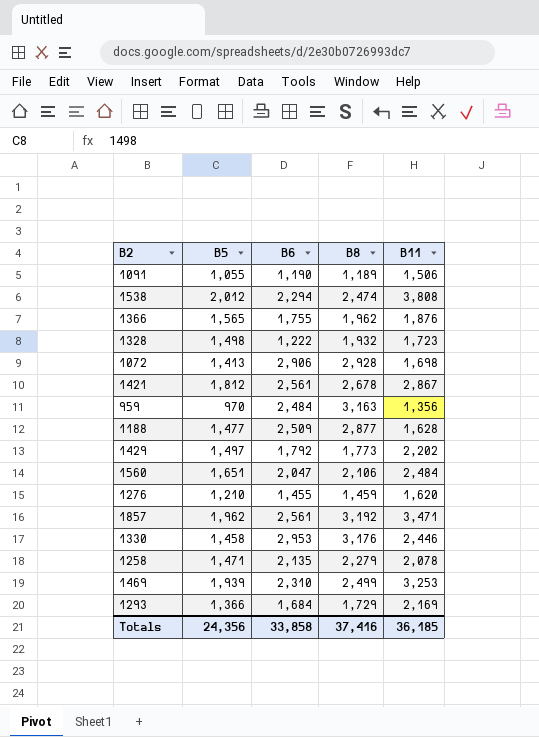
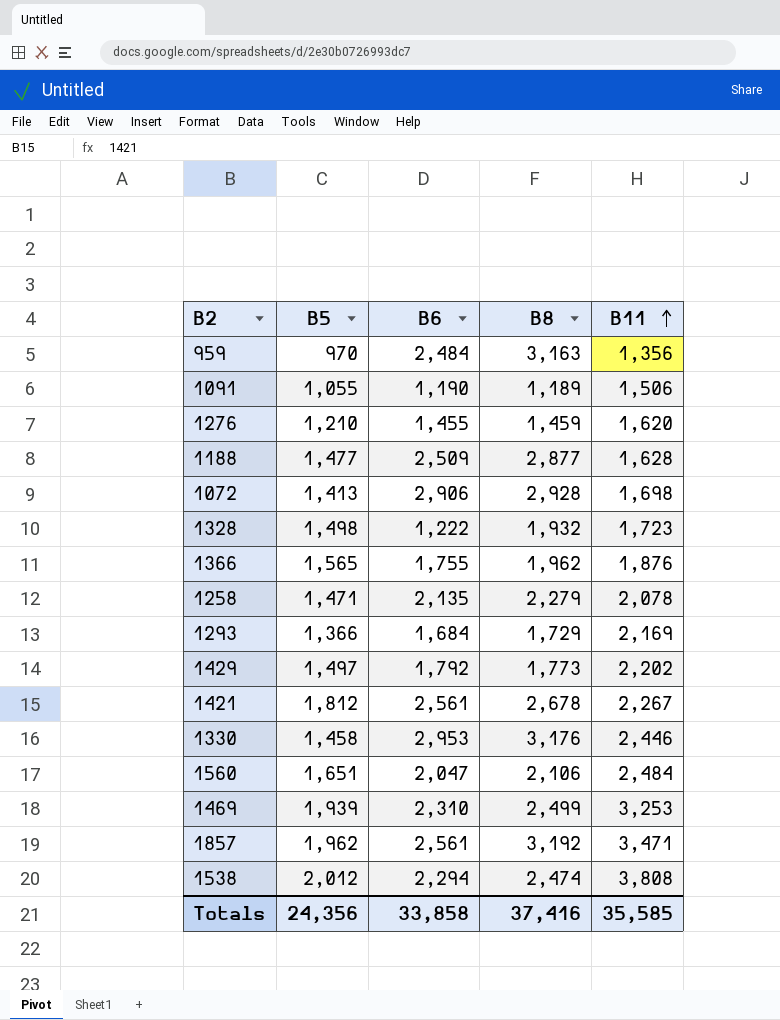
row order: none -> B11 ascending
1421 | B11: 2,867 -> 2,267
Totals | B11: 36,185 -> 35,585

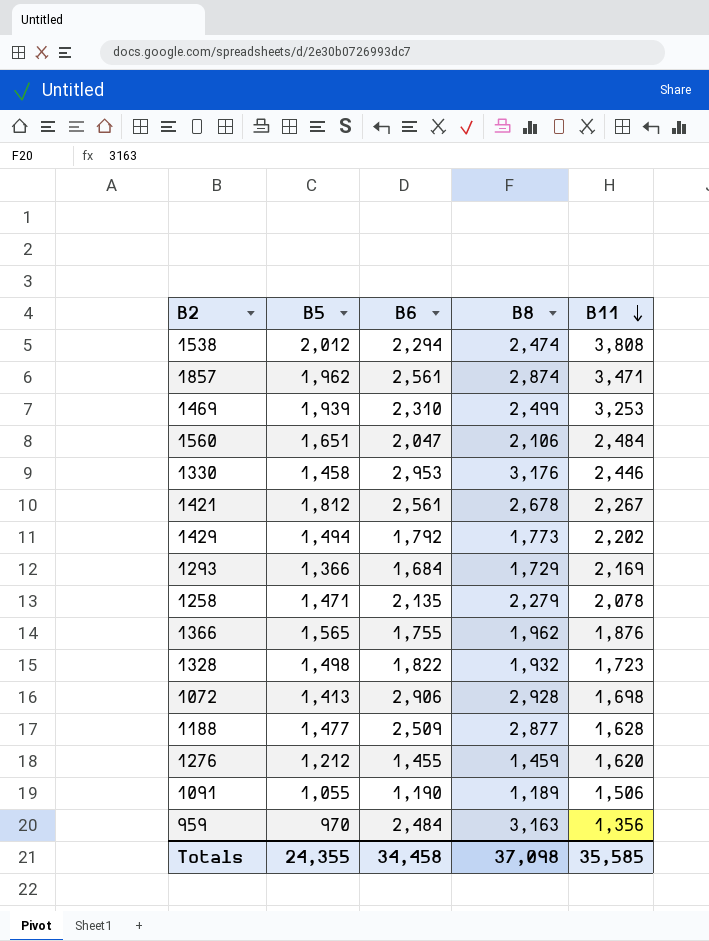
row order: B11 ascending -> B11 descending
1857 | B8: 3,192 -> 2,874
1429 | B5: 1,497 -> 1,494
1328 | B6: 1,222 -> 1,822
1276 | B5: 1,210 -> 1,212
Totals | B5: 24,356 -> 24,355
Totals | B6: 33,858 -> 34,458
Totals | B8: 37,416 -> 37,098

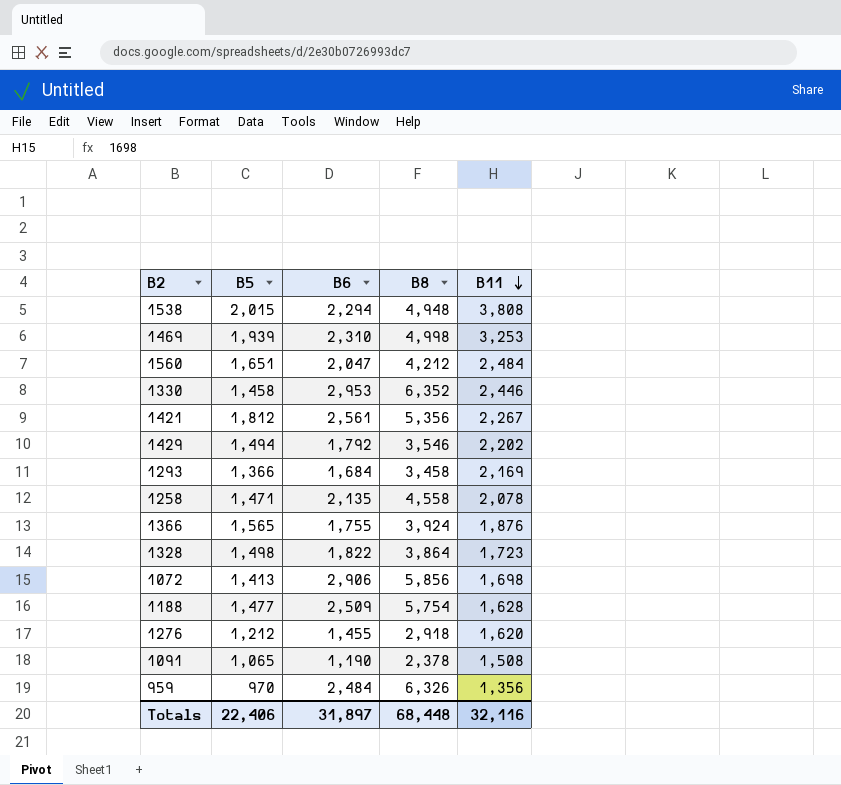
row 1857: 1,962 | 2,561 | 2,874 | 3,471 -> none
1538 | B5: 2,012 -> 2,015
1538 | B8: 2,474 -> 4,948
1469 | B8: 2,499 -> 4,998
1560 | B8: 2,106 -> 4,212
1330 | B8: 3,176 -> 6,352
1421 | B8: 2,678 -> 5,356
1429 | B8: 1,773 -> 3,546
1293 | B8: 1,729 -> 3,458
1258 | B8: 2,279 -> 4,558
1366 | B8: 1,962 -> 3,924
1328 | B8: 1,932 -> 3,864
1072 | B8: 2,928 -> 5,856
1188 | B8: 2,877 -> 5,754
1276 | B8: 1,459 -> 2,918
1091 | B5: 1,055 -> 1,065
1091 | B8: 1,189 -> 2,378
1091 | B11: 1,506 -> 1,508
959 | B8: 3,163 -> 6,326
Totals | B5: 24,355 -> 22,406
Totals | B6: 34,458 -> 31,897
Totals | B8: 37,098 -> 68,448
Totals | B11: 35,585 -> 32,116

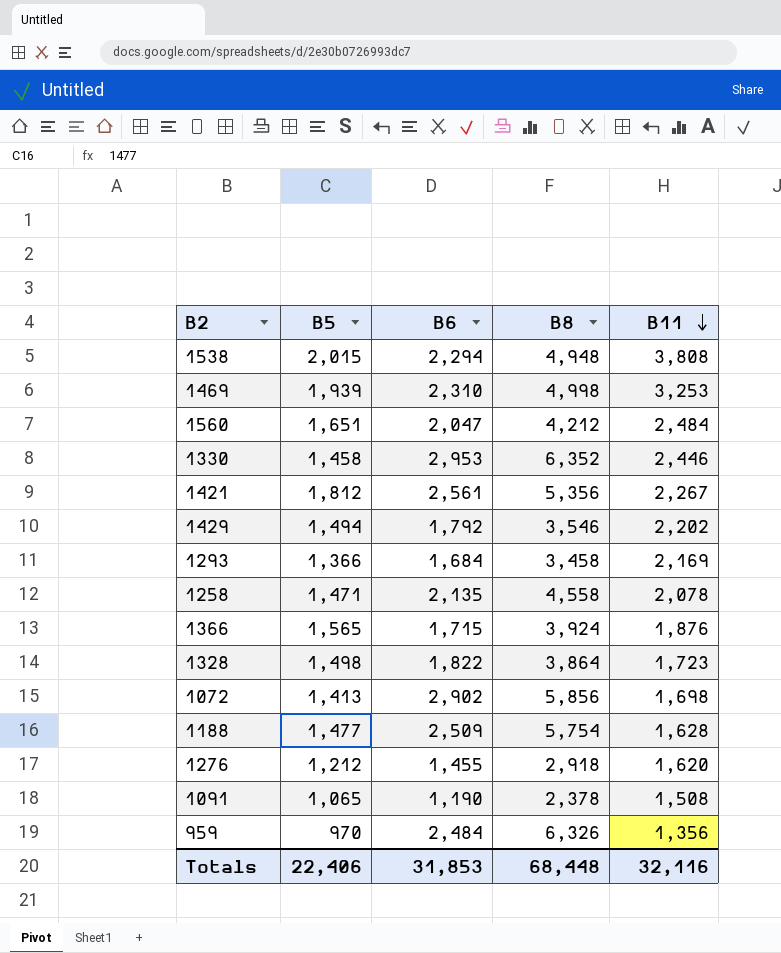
1366 | B6: 1,755 -> 1,715
1072 | B6: 2,906 -> 2,902
Totals | B6: 31,897 -> 31,853

